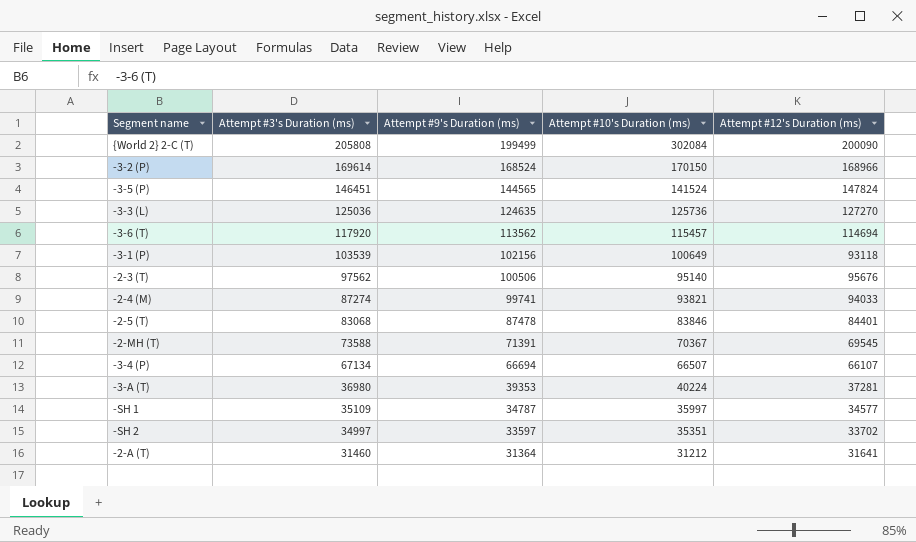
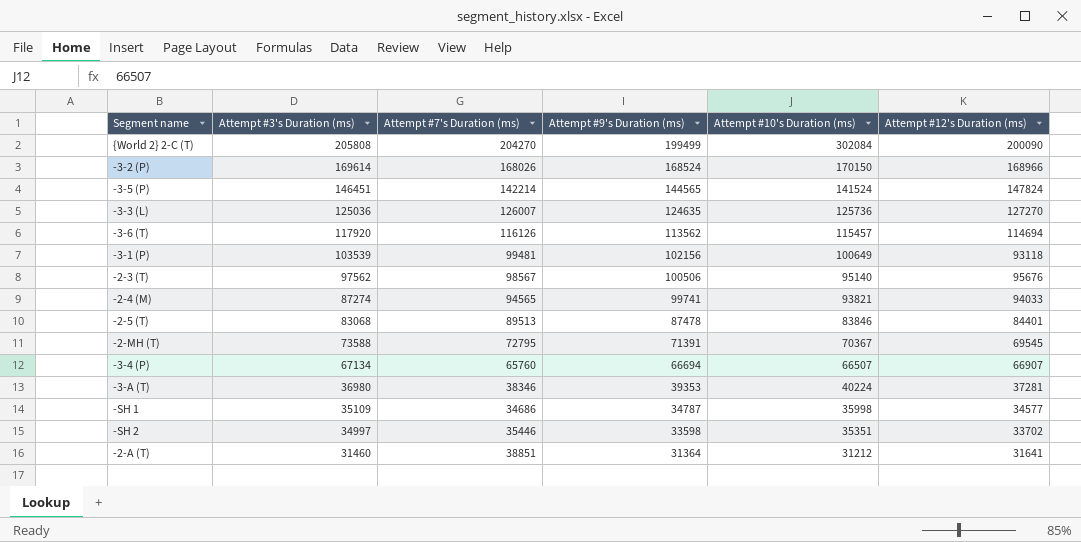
column Attempt #7's Duration (ms) | position: none -> 3
-3-4 (P) | Attempt #12's Duration (ms): 66107 -> 66907
-SH 1 | Attempt #10's Duration (ms): 35997 -> 35998
-SH 2 | Attempt #9's Duration (ms): 33597 -> 33598

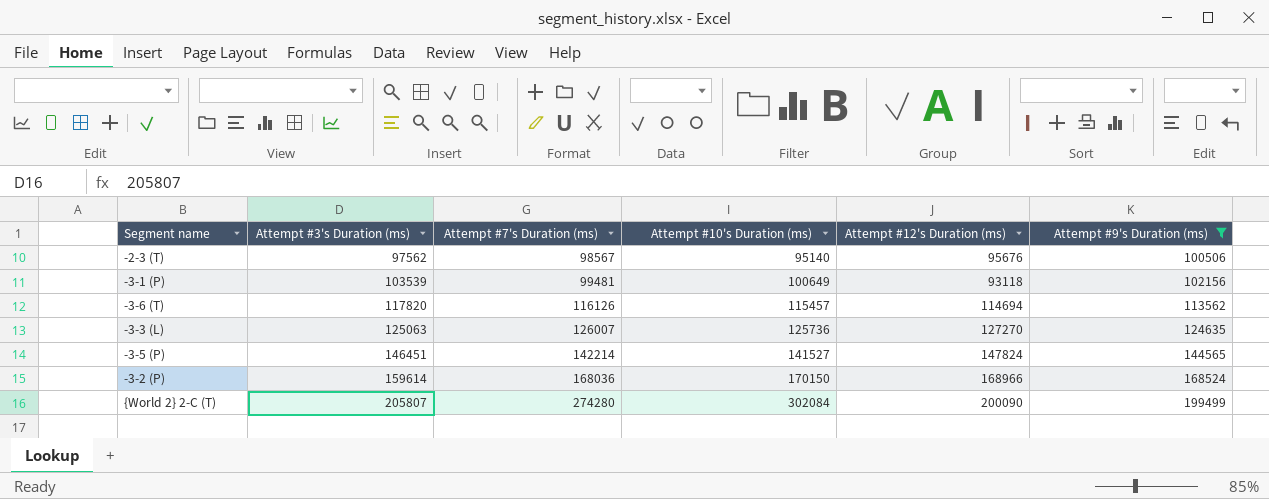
filter: none -> Attempt #9's Duration (ms) >= 100506
row order: Attempt #3's Duration (ms) descending -> Attempt #3's Duration (ms) ascending
column Attempt #9's Duration (ms) | position: 4 -> 6
-3-6 (T) | Attempt #3's Duration (ms): 117920 -> 117820
-3-3 (L) | Attempt #3's Duration (ms): 125036 -> 125063
-3-5 (P) | Attempt #10's Duration (ms): 141524 -> 141527
-3-2 (P) | Attempt #3's Duration (ms): 169614 -> 159614
-3-2 (P) | Attempt #7's Duration (ms): 168026 -> 168036
{World 2} 2-C (T) | Attempt #3's Duration (ms): 205808 -> 205807
{World 2} 2-C (T) | Attempt #7's Duration (ms): 204270 -> 274280

